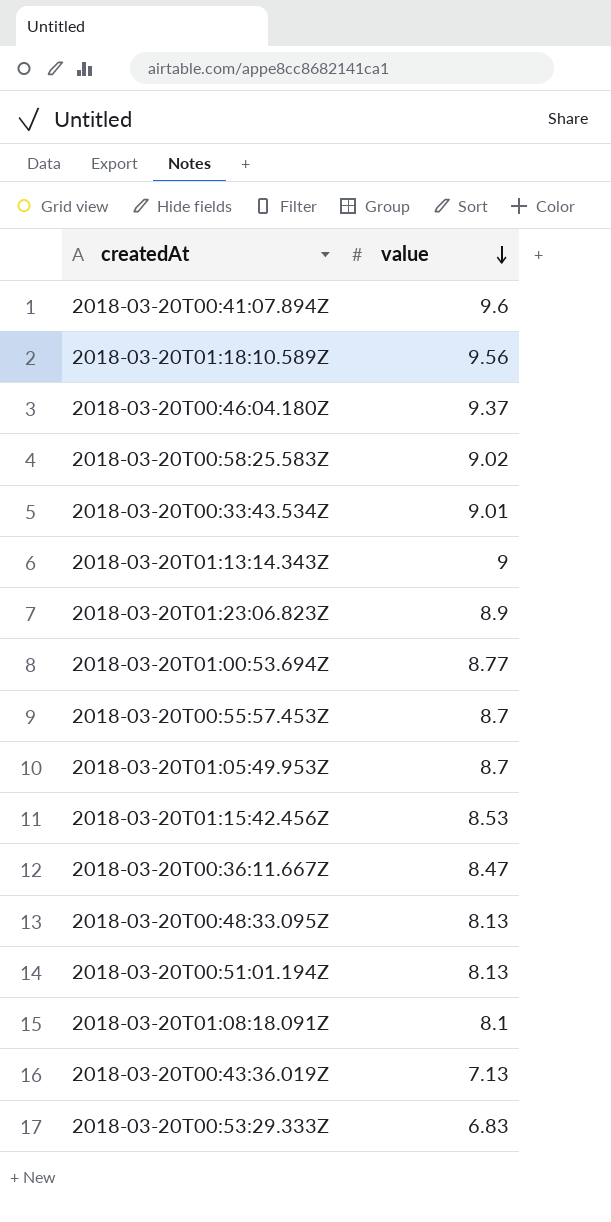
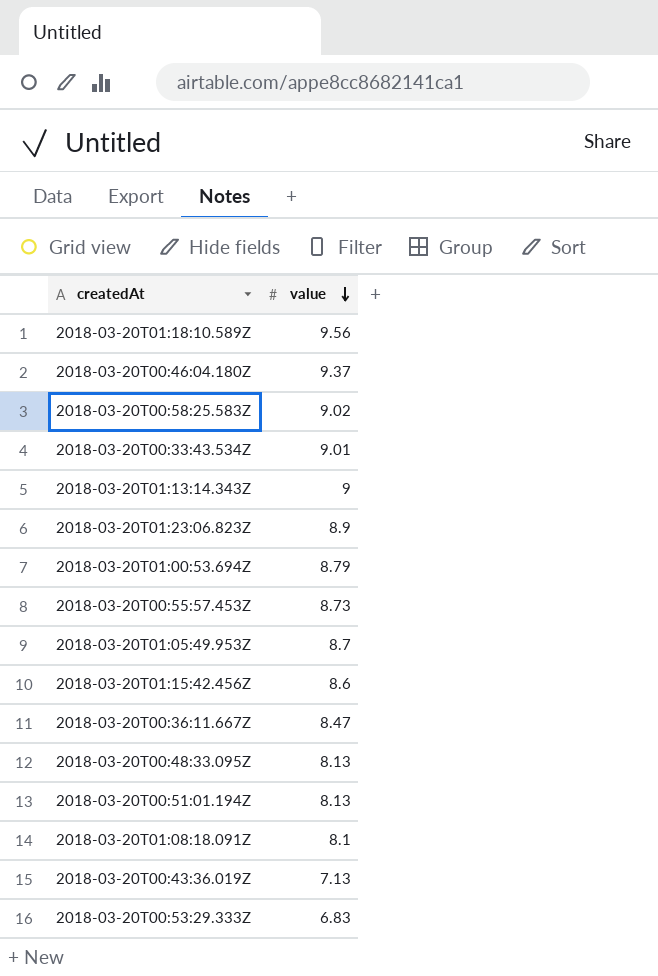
row 2018-03-20T00:41:07.894Z: 9.6 -> none
2018-03-20T01:00:53.694Z | value: 8.77 -> 8.79
2018-03-20T00:55:57.453Z | value: 8.7 -> 8.73
2018-03-20T01:15:42.456Z | value: 8.53 -> 8.6

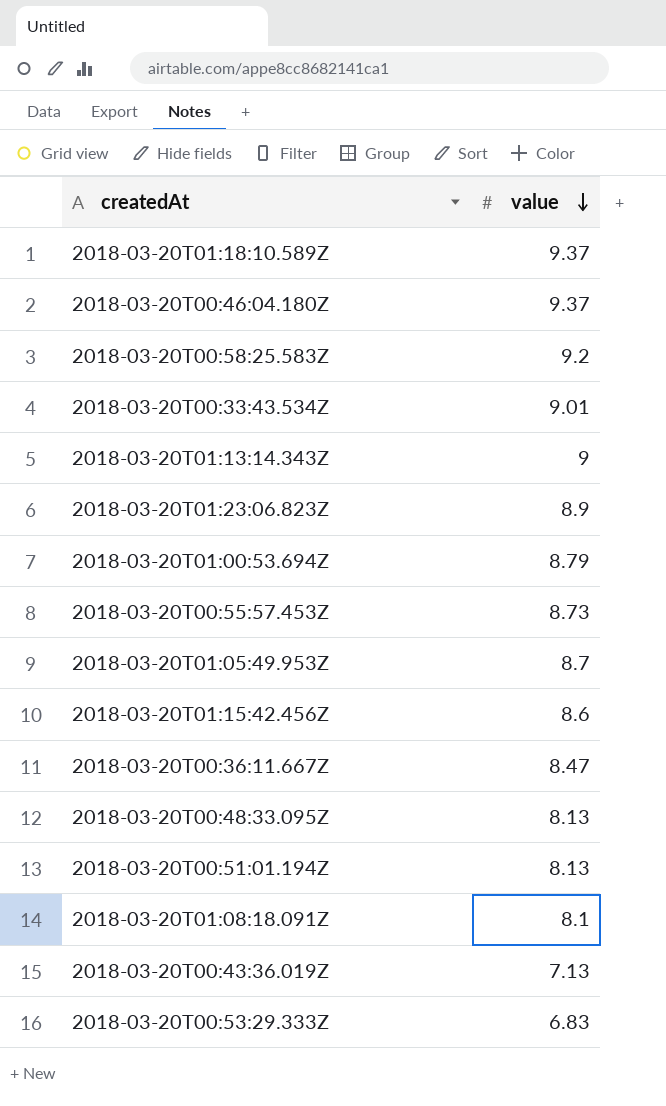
2018-03-20T01:18:10.589Z | value: 9.56 -> 9.37
2018-03-20T00:58:25.583Z | value: 9.02 -> 9.2

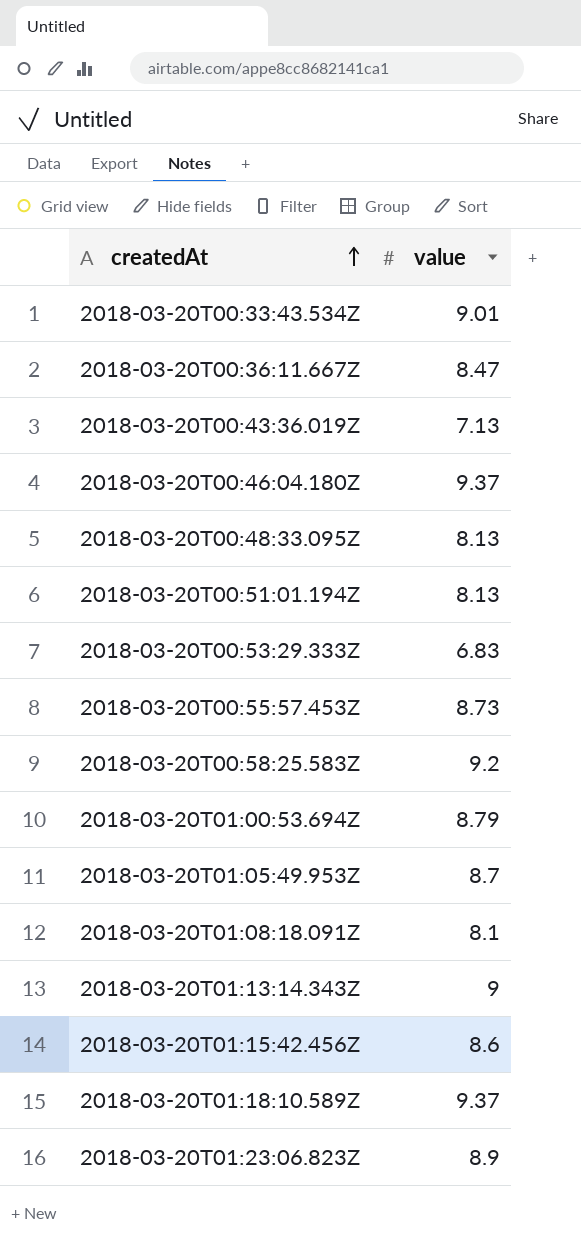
row order: value descending -> createdAt ascending

